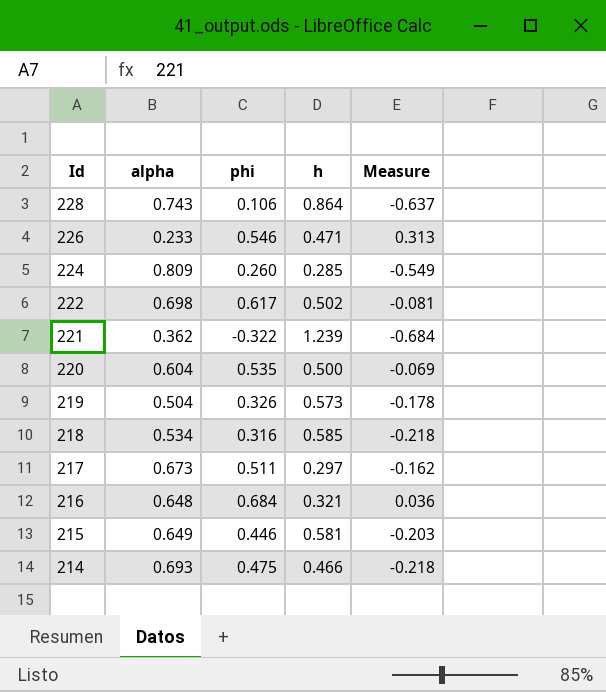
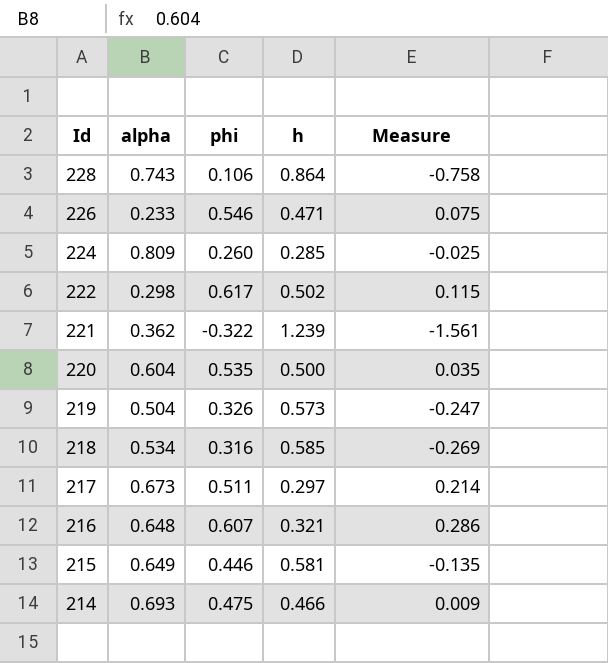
column Measure | formula: [phi] - [alpha] -> [phi] - [h]
222 | alpha: 0.698 -> 0.298
216 | phi: 0.684 -> 0.607

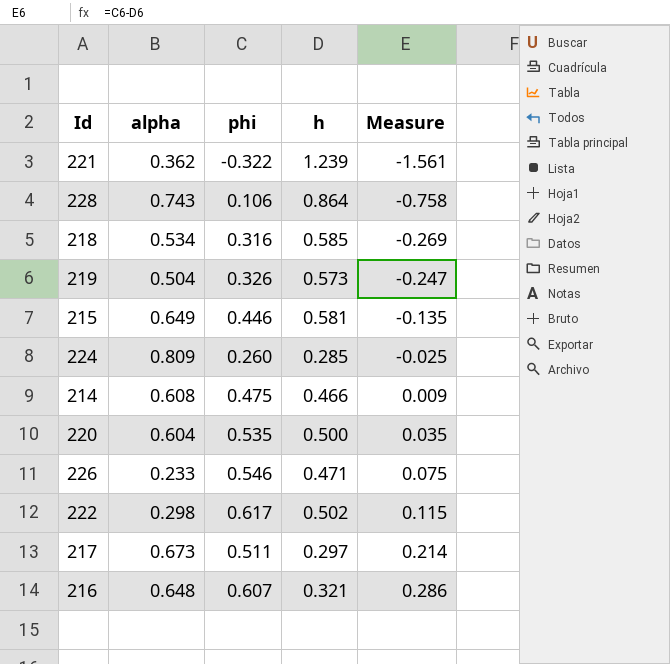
row order: Id descending -> Measure ascending
214 | alpha: 0.693 -> 0.608

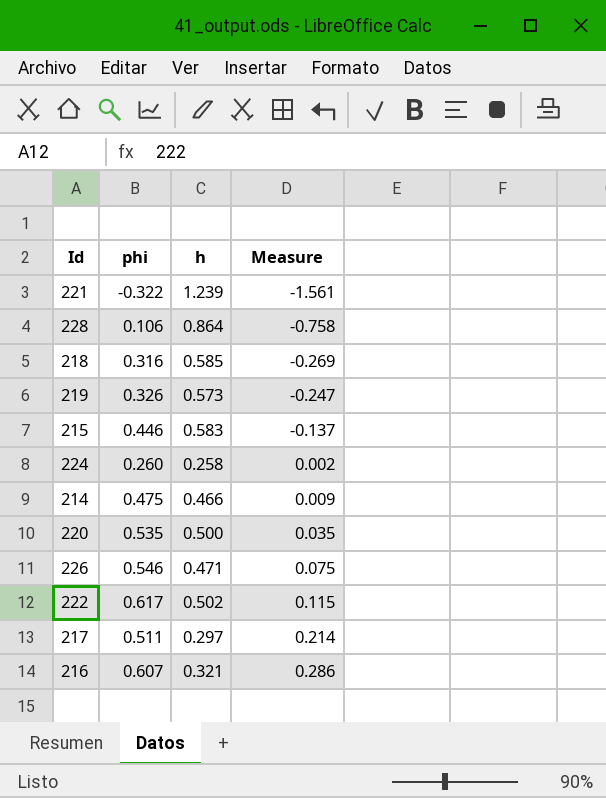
column alpha | position: 2 -> none
215 | h: 0.581 -> 0.583
215 | Measure: -0.135 -> -0.137
224 | h: 0.285 -> 0.258
224 | Measure: -0.025 -> 0.002

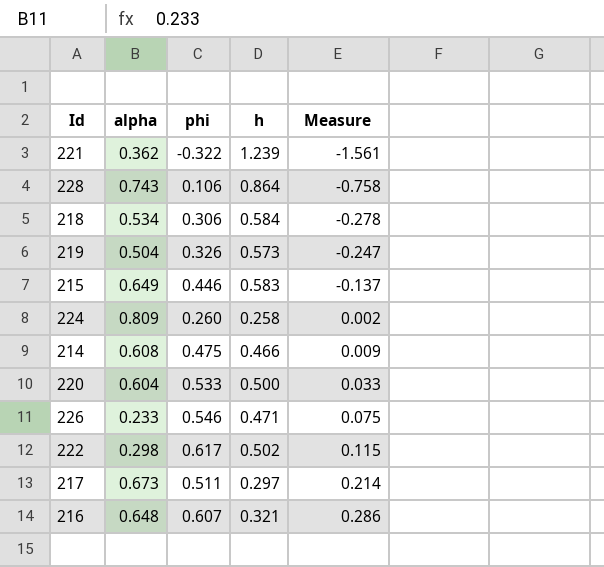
column alpha | position: none -> 2
218 | phi: 0.316 -> 0.306
218 | h: 0.585 -> 0.584
218 | Measure: -0.269 -> -0.278
220 | phi: 0.535 -> 0.533
220 | Measure: 0.035 -> 0.033

